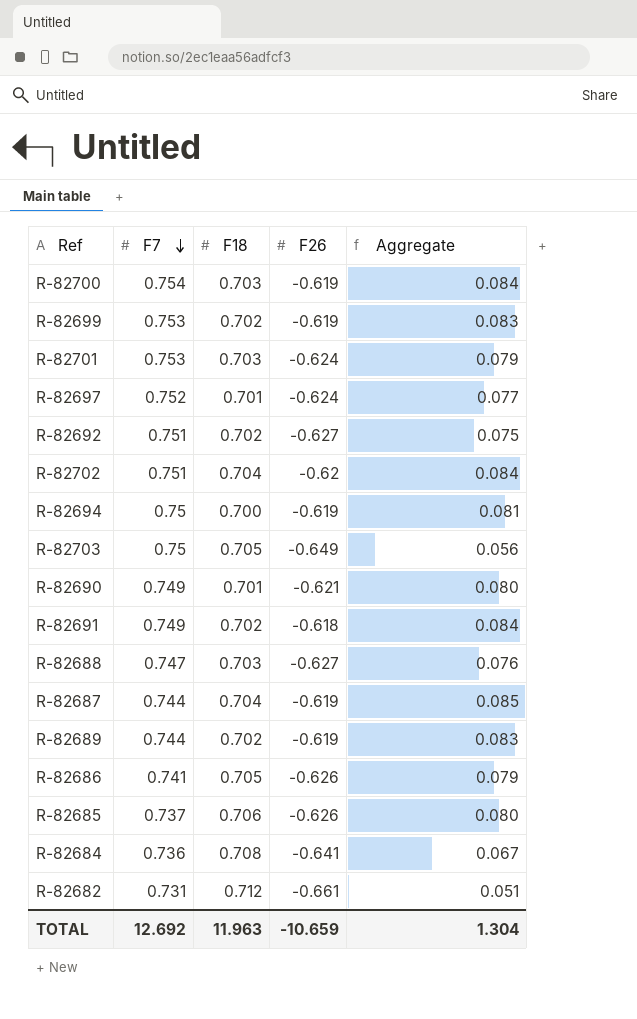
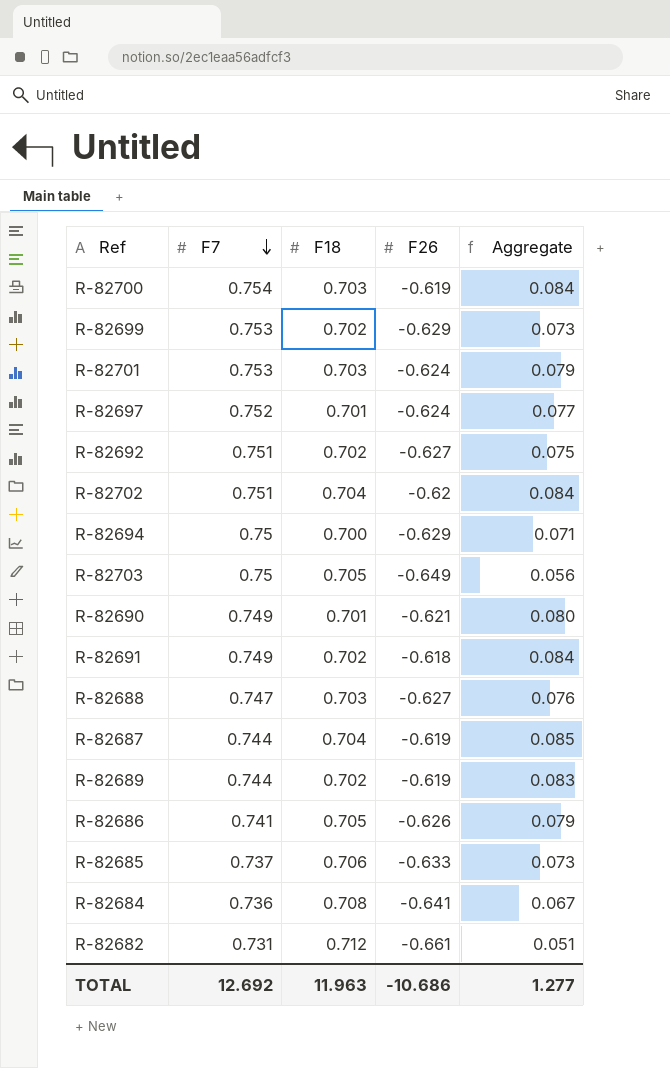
R-82699 | F26: -0.619 -> -0.629
R-82699 | Aggregate: 0.083 -> 0.073
R-82694 | F26: -0.619 -> -0.629
R-82694 | Aggregate: 0.081 -> 0.071
R-82685 | F26: -0.626 -> -0.633
R-82685 | Aggregate: 0.080 -> 0.073
TOTAL | F26: -10.659 -> -10.686
TOTAL | Aggregate: 1.304 -> 1.277

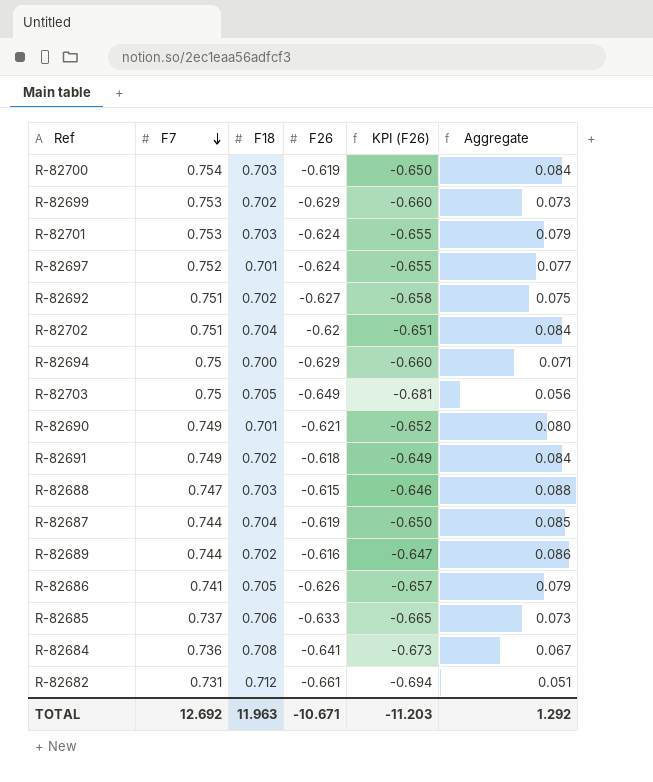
column KPI (F26) | formula: none -> [F26] * 1.05
R-82688 | F26: -0.627 -> -0.615
R-82688 | Aggregate: 0.076 -> 0.088
R-82689 | F26: -0.619 -> -0.616
R-82689 | Aggregate: 0.083 -> 0.086
TOTAL | F26: -10.686 -> -10.671
TOTAL | Aggregate: 1.277 -> 1.292

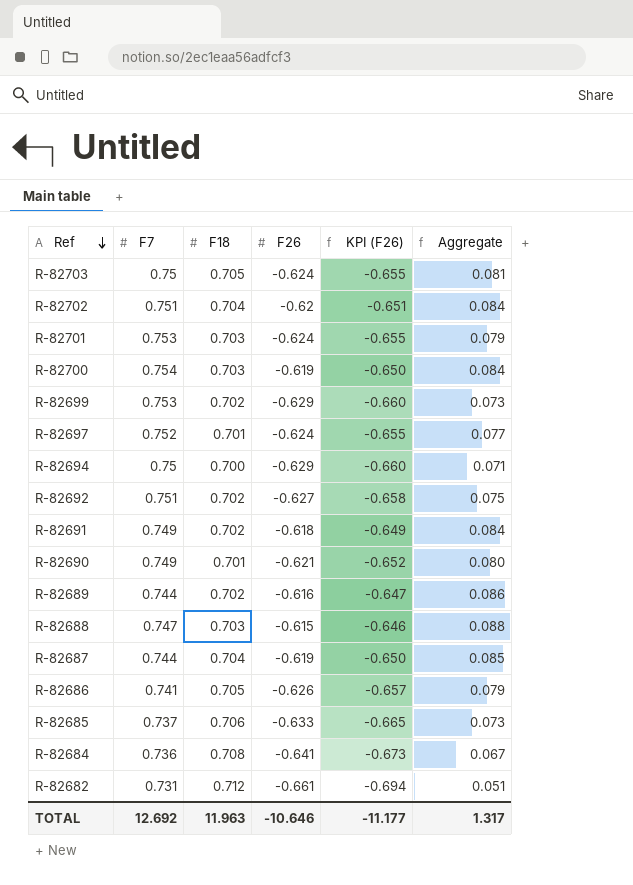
row order: F7 descending -> Ref descending
R-82703 | F26: -0.649 -> -0.624
R-82703 | KPI (F26): -0.681 -> -0.655
R-82703 | Aggregate: 0.056 -> 0.081
TOTAL | F26: -10.671 -> -10.646
TOTAL | KPI (F26): -11.203 -> -11.177
TOTAL | Aggregate: 1.292 -> 1.317

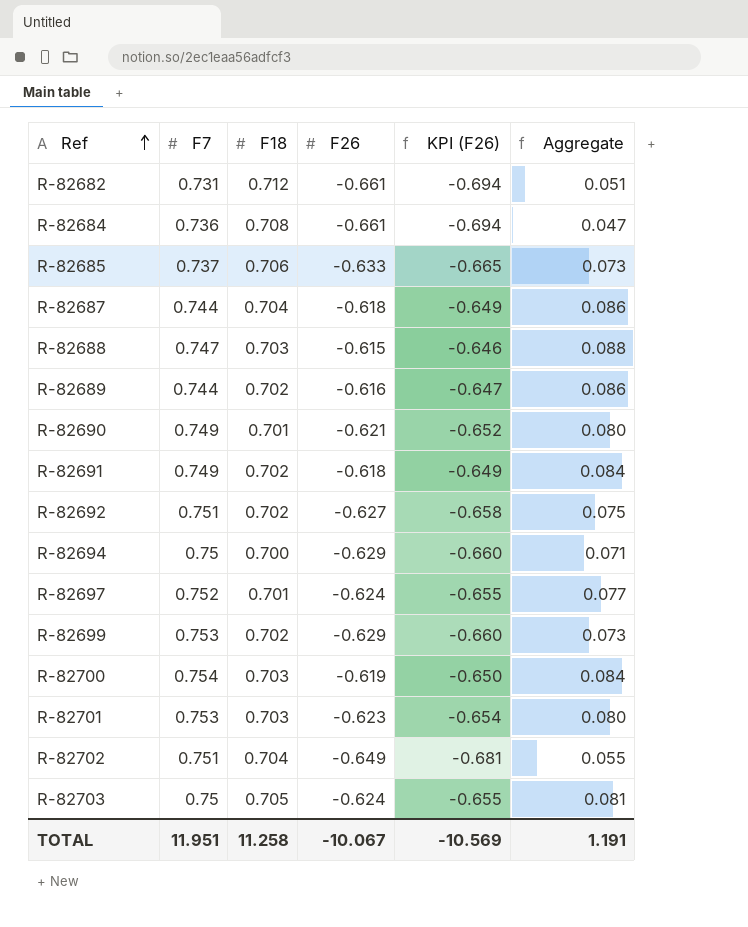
row order: Ref descending -> Ref ascending
row R-82686: 0.741 | 0.705 | -0.626 | -0.657 | 0.079 -> none
R-82684 | F26: -0.641 -> -0.661
R-82684 | KPI (F26): -0.673 -> -0.694
R-82684 | Aggregate: 0.067 -> 0.047
R-82687 | F26: -0.619 -> -0.618
R-82687 | KPI (F26): -0.650 -> -0.649
R-82687 | Aggregate: 0.085 -> 0.086
R-82701 | F26: -0.624 -> -0.623
R-82701 | KPI (F26): -0.655 -> -0.654
R-82701 | Aggregate: 0.079 -> 0.080
R-82702 | F26: -0.62 -> -0.649
R-82702 | KPI (F26): -0.651 -> -0.681
R-82702 | Aggregate: 0.084 -> 0.055
TOTAL | F7: 12.692 -> 11.951
TOTAL | F18: 11.963 -> 11.258
TOTAL | F26: -10.646 -> -10.067
TOTAL | KPI (F26): -11.177 -> -10.569
TOTAL | Aggregate: 1.317 -> 1.191

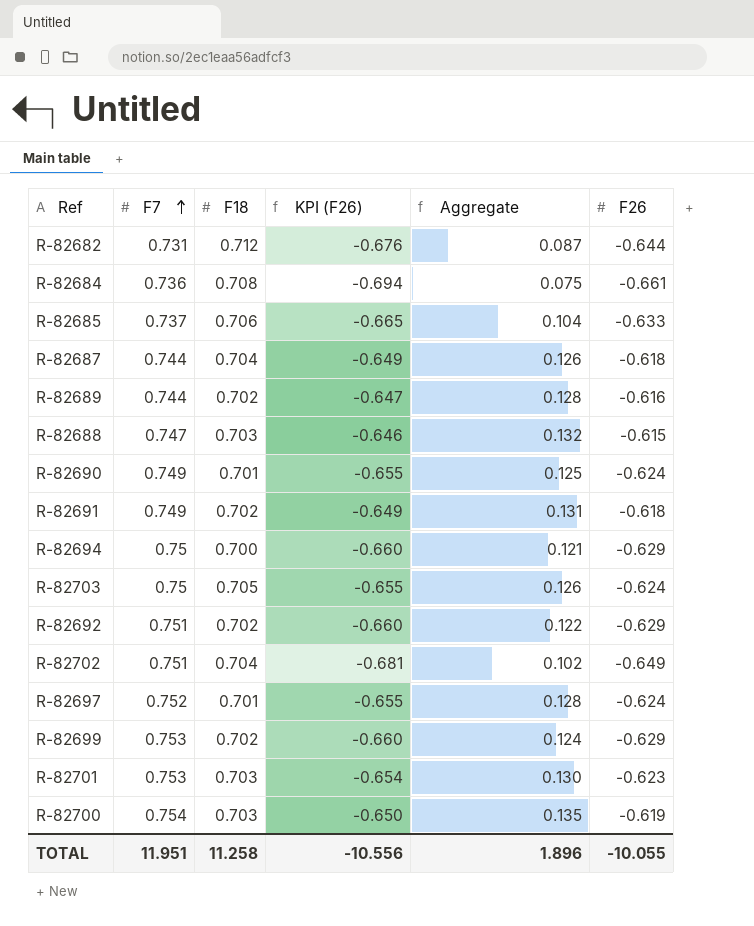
row order: Ref ascending -> F7 ascending
column Aggregate | formula: [F18] + [F26] -> [F7] + [F26]
column F26 | position: 4 -> 6
R-82682 | KPI (F26): -0.694 -> -0.676
R-82682 | F26: -0.661 -> -0.644
R-82690 | KPI (F26): -0.652 -> -0.655
R-82690 | F26: -0.621 -> -0.624
R-82692 | KPI (F26): -0.658 -> -0.660
R-82692 | F26: -0.627 -> -0.629
TOTAL | KPI (F26): -10.569 -> -10.556
TOTAL | Aggregate: 1.191 -> 1.896
TOTAL | F26: -10.067 -> -10.055

